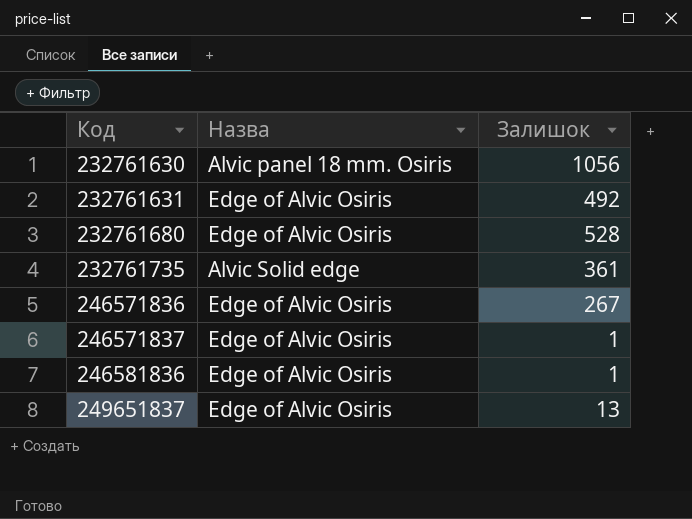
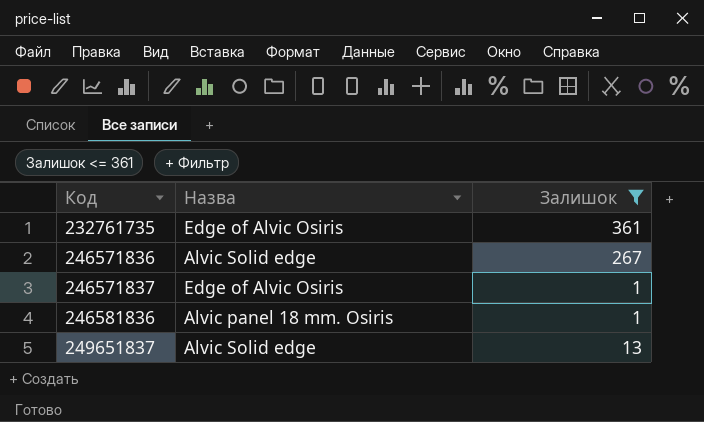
filter: none -> Залишок <= 361
232761735 | Назва: Alvic Solid edge -> Edge of Alvic Osiris
246571836 | Назва: Edge of Alvic Osiris -> Alvic Solid edge
246581836 | Назва: Edge of Alvic Osiris -> Alvic panel 18 mm. Osiris
249651837 | Назва: Edge of Alvic Osiris -> Alvic Solid edge

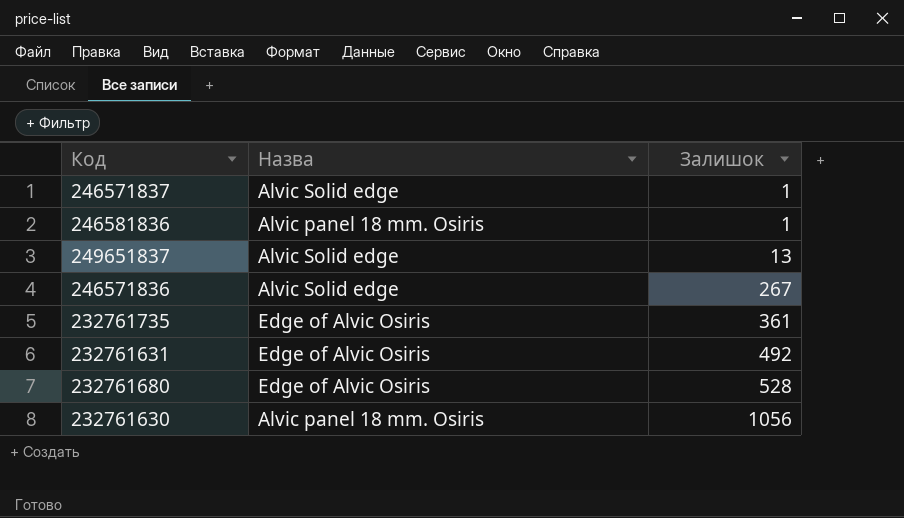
filter: Залишок <= 361 -> none
row order: Код ascending -> Залишок ascending
246571837 | Назва: Edge of Alvic Osiris -> Alvic Solid edge

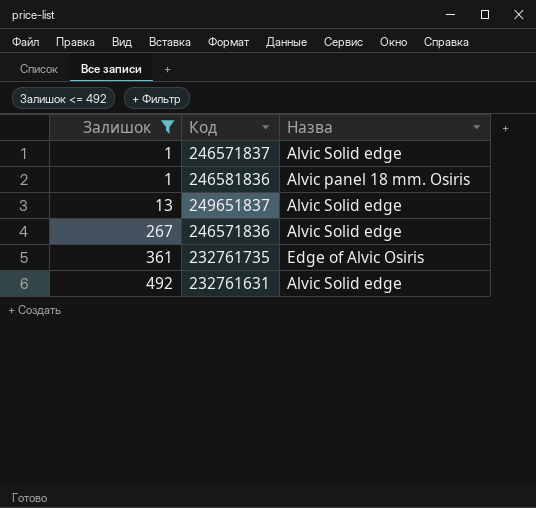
filter: none -> Залишок <= 492
column Залишок | position: 3 -> 1
232761631 | Назва: Edge of Alvic Osiris -> Alvic Solid edge

